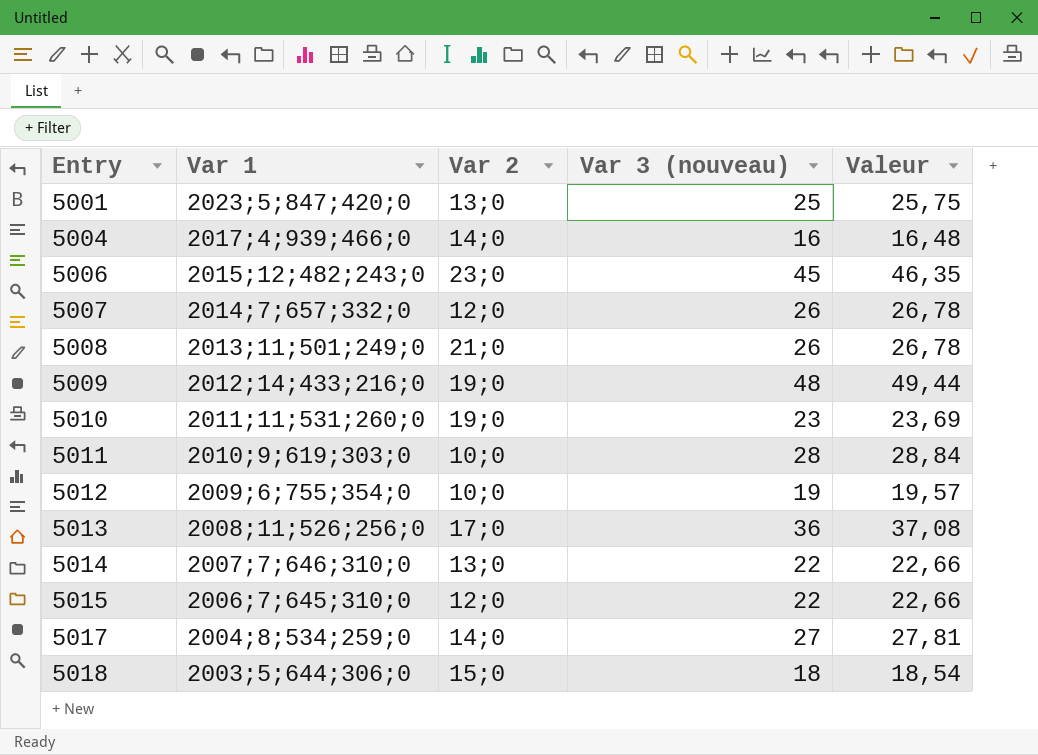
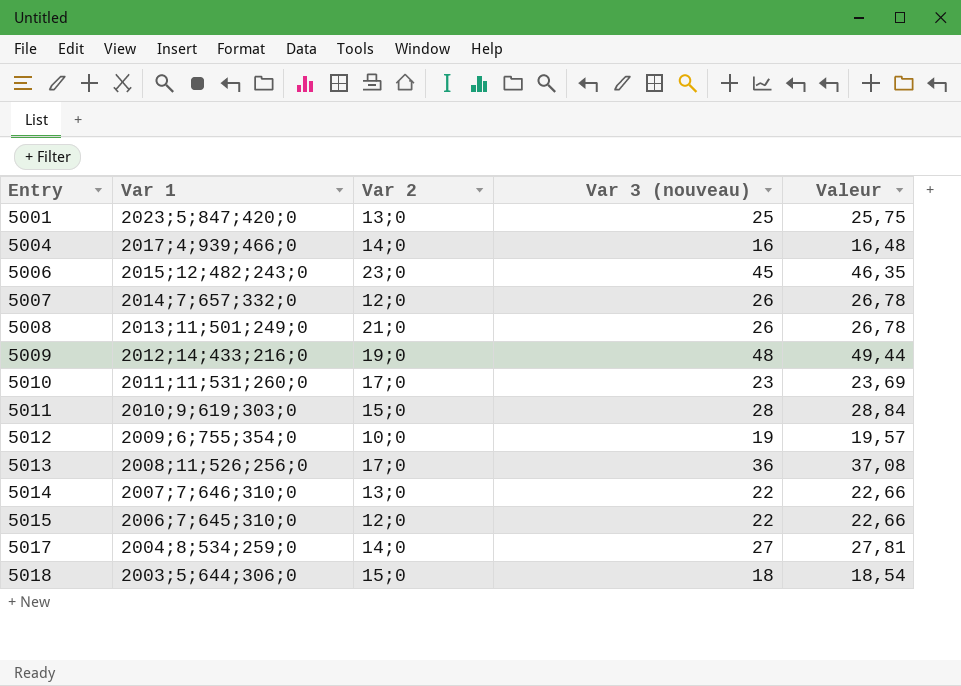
5010 | Var 2: 19;0 -> 17;0
5011 | Var 2: 10;0 -> 15;0

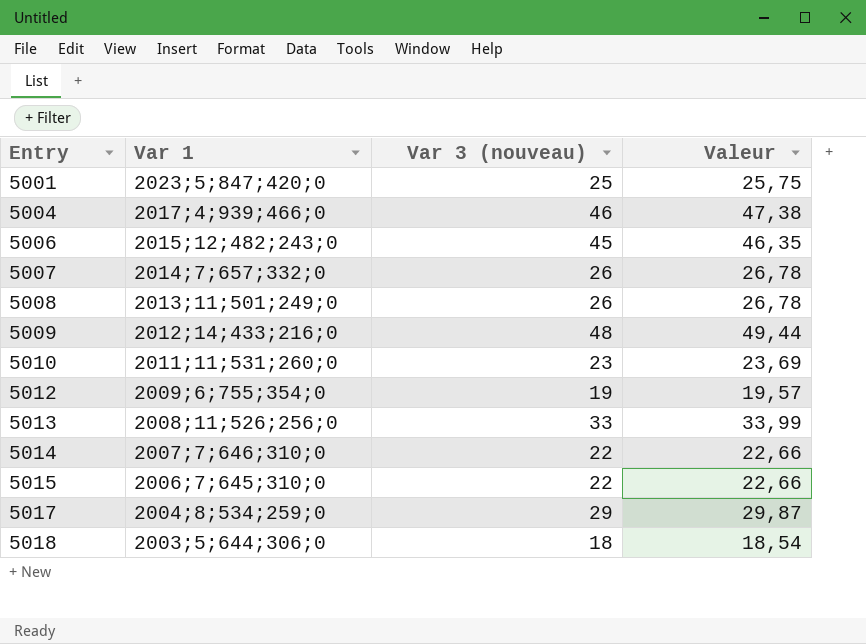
column Var 2 | position: 3 -> none
row 5011: 2010;9;619;303;0 | 15;0 | 28 | 28,84 -> none
5004 | Var 3 (nouveau): 16 -> 46
5004 | Valeur: 16,48 -> 47,38
5013 | Var 3 (nouveau): 36 -> 33
5013 | Valeur: 37,08 -> 33,99
5017 | Var 3 (nouveau): 27 -> 29
5017 | Valeur: 27,81 -> 29,87

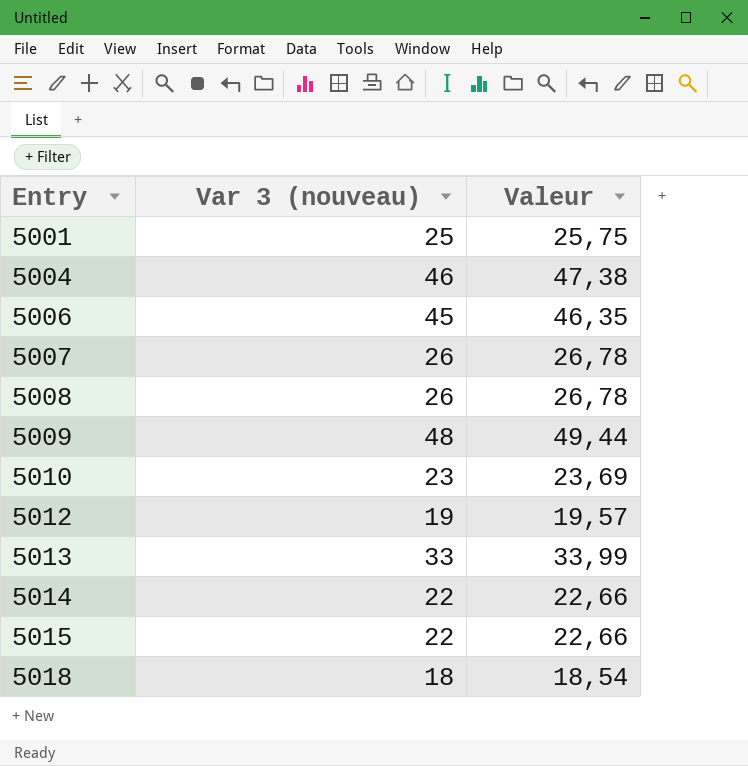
column Var 1 | position: 2 -> none
row 5017: 2004;8;534;259;0 | 29 | 29,87 -> none

